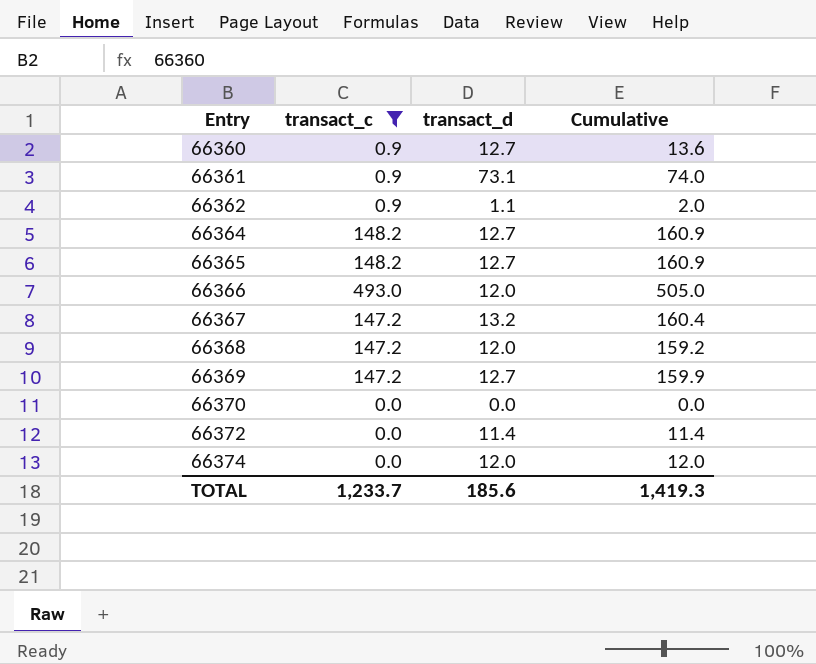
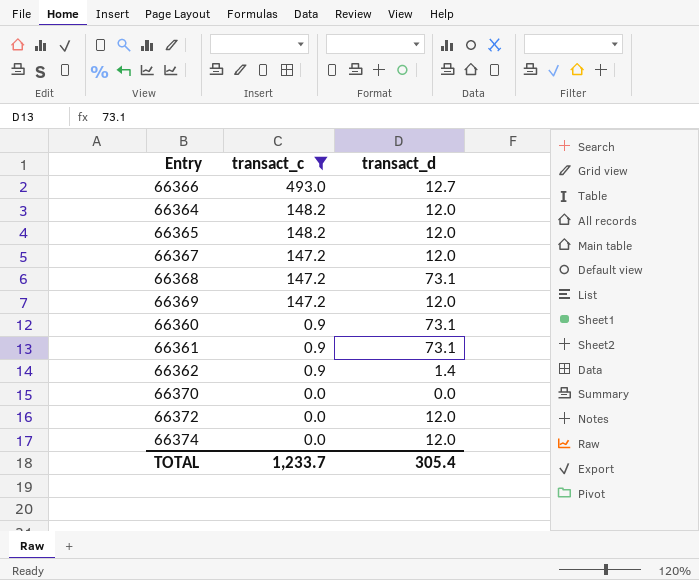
row order: Entry ascending -> transact_c descending
column Cumulative | formula: [transact_c] + [transact_d] -> none
66366 | transact_d: 12.0 -> 12.7
66364 | transact_d: 12.7 -> 12.0
66365 | transact_d: 12.7 -> 12.0
66367 | transact_d: 13.2 -> 12.0
66368 | transact_d: 12.0 -> 73.1
66369 | transact_d: 12.7 -> 12.0
66360 | transact_d: 12.7 -> 73.1
66362 | transact_d: 1.1 -> 1.4
66372 | transact_d: 11.4 -> 12.0
TOTAL | transact_d: 185.6 -> 305.4

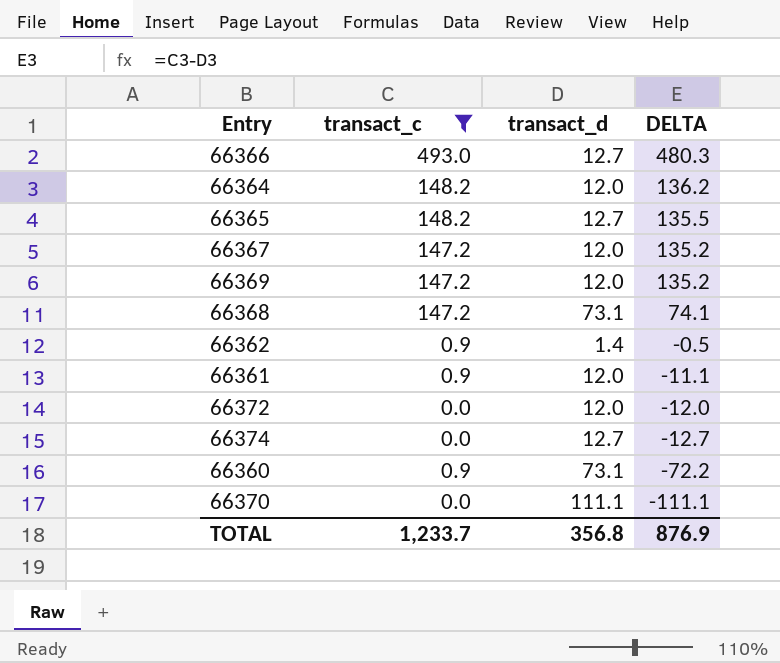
row order: transact_c descending -> DELTA descending
column DELTA | formula: none -> [transact_c] - [transact_d]
66365 | transact_d: 12.0 -> 12.7
66361 | transact_d: 73.1 -> 12.0
66374 | transact_d: 12.0 -> 12.7
66370 | transact_d: 0.0 -> 111.1
TOTAL | transact_d: 305.4 -> 356.8

